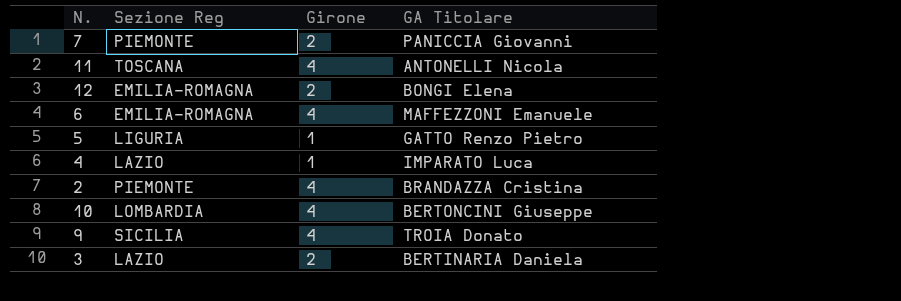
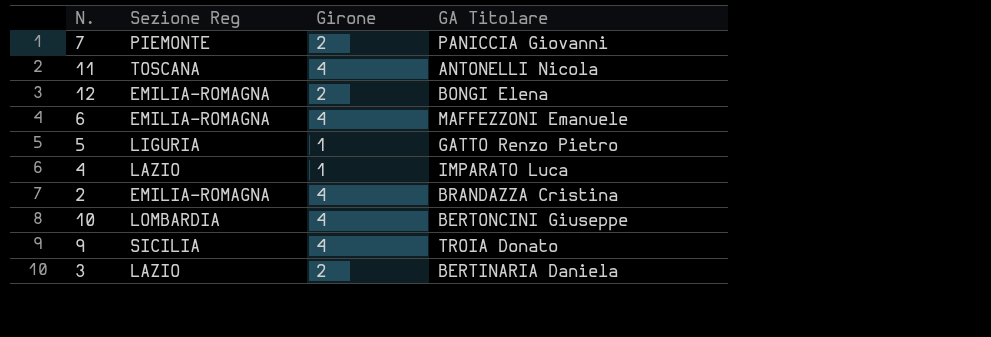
2 | Sezione Reg: PIEMONTE -> EMILIA-ROMAGNA

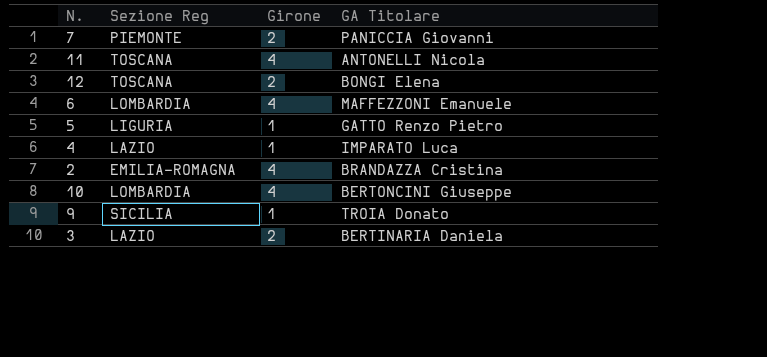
12 | Sezione Reg: EMILIA-ROMAGNA -> TOSCANA
6 | Sezione Reg: EMILIA-ROMAGNA -> LOMBARDIA
9 | Girone: 4 -> 1

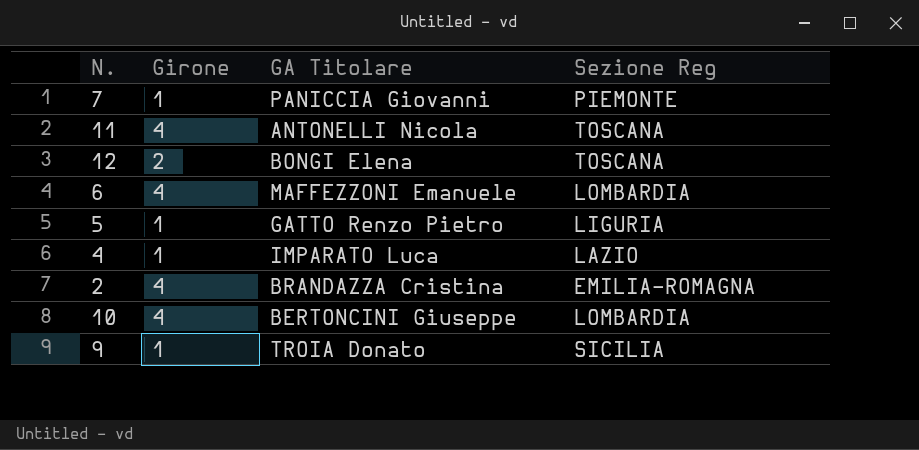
column Sezione Reg | position: 2 -> 4
row 3: LAZIO | 2 | BERTINARIA Daniela -> none
7 | Girone: 2 -> 1

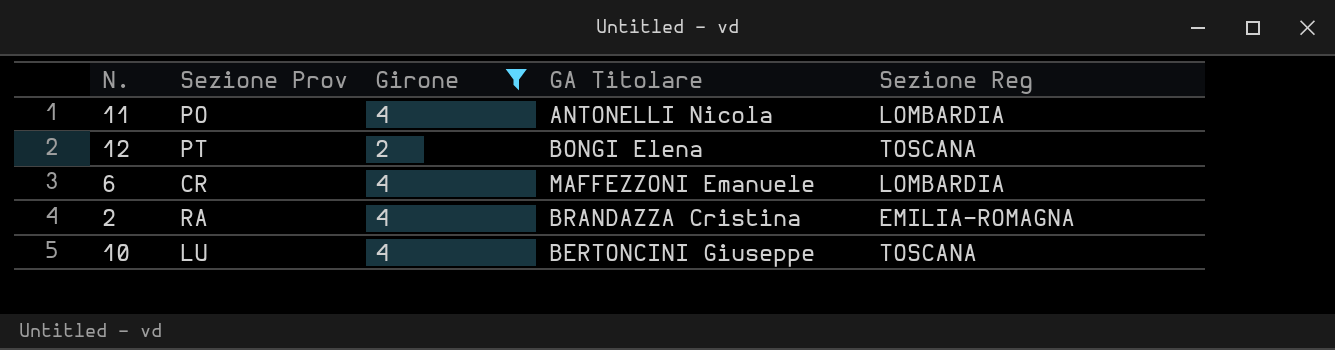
filter: none -> Girone != 1
column Sezione Prov | position: none -> 2
11 | Sezione Reg: TOSCANA -> LOMBARDIA
10 | Sezione Reg: LOMBARDIA -> TOSCANA

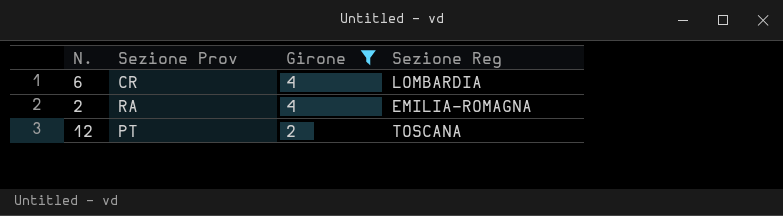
row order: none -> Girone descending
column GA Titolare | position: 4 -> none
row 11: PO | 4 | ANTONELLI Nicola | LOMBARDIA -> none
row 10: LU | 4 | BERTONCINI Giuseppe | TOSCANA -> none

